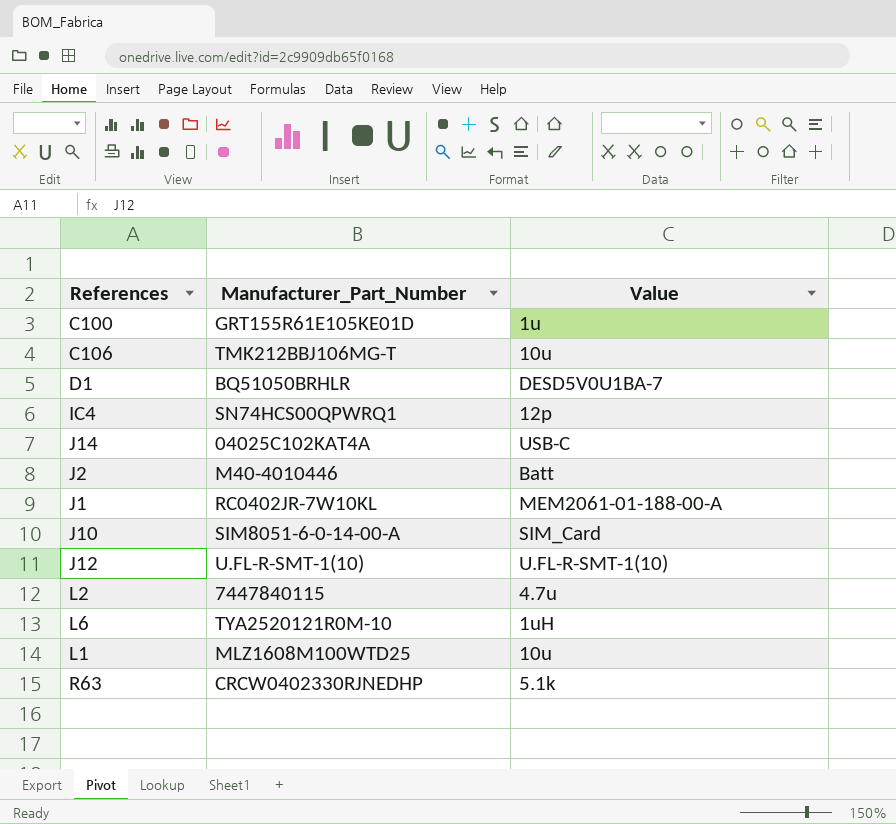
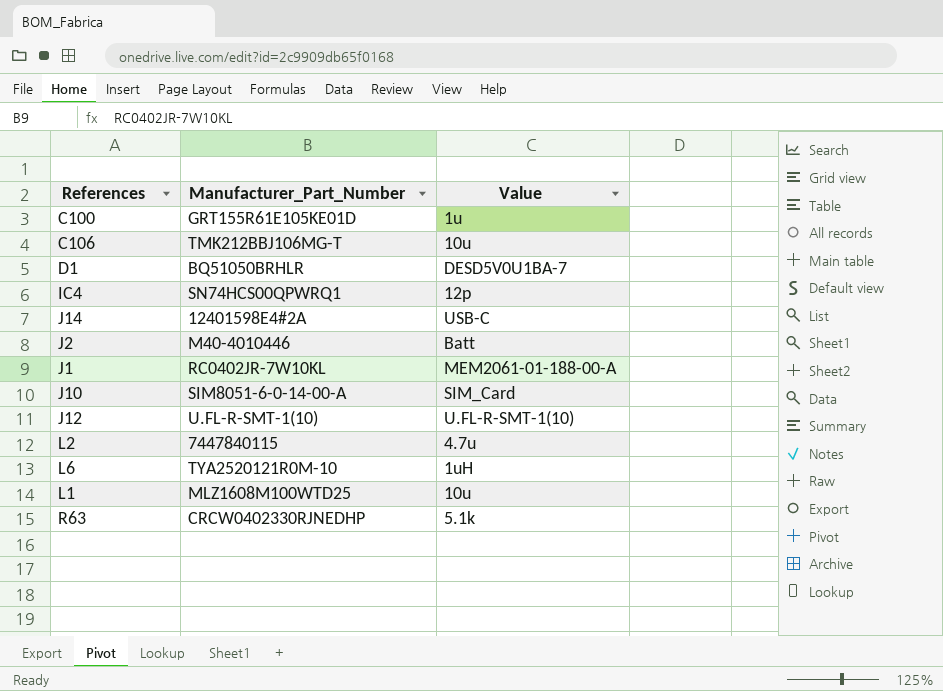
J14 | Manufacturer_Part_Number: 04025C102KAT4A -> 12401598E4#2A

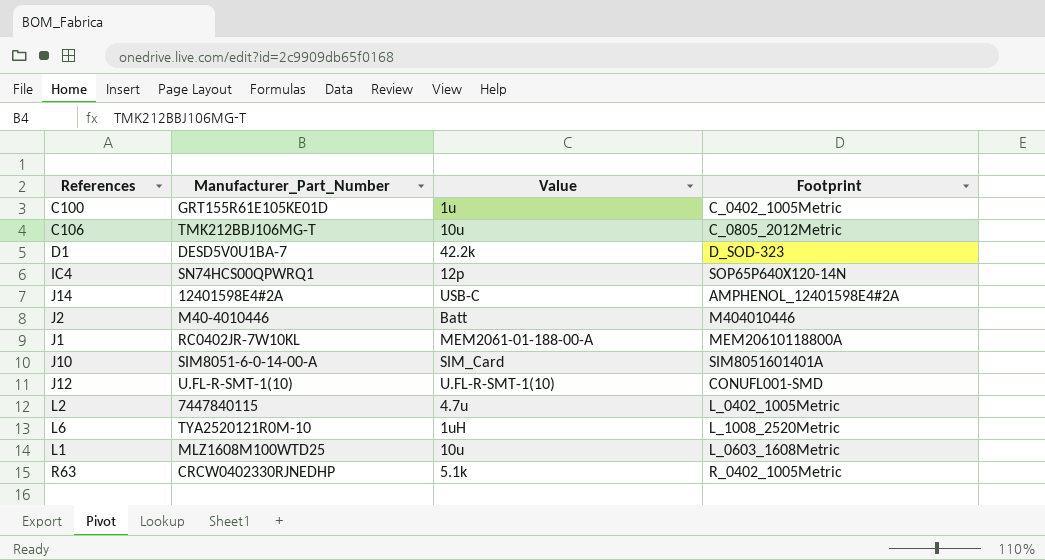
column Footprint | position: none -> 4
D1 | Manufacturer_Part_Number: BQ51050BRHLR -> DESD5V0U1BA-7
D1 | Value: DESD5V0U1BA-7 -> 42.2k

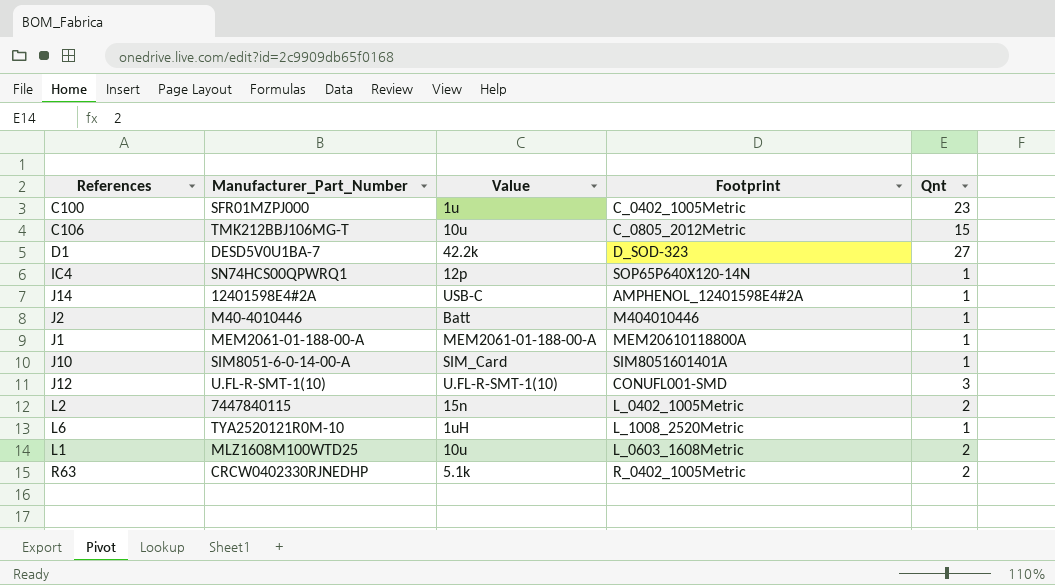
column Qnt | position: none -> 5
C100 | Manufacturer_Part_Number: GRT155R61E105KE01D -> SFR01MZPJ000
J1 | Manufacturer_Part_Number: RC0402JR-7W10KL -> MEM2061-01-188-00-A
L2 | Value: 4.7u -> 15n

